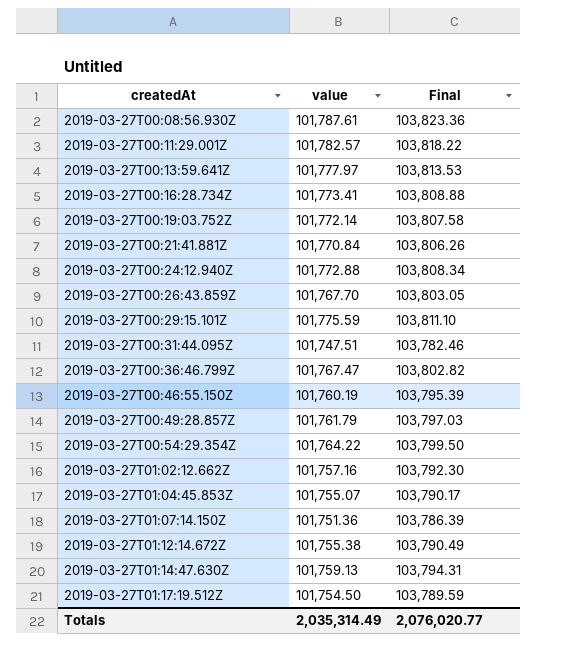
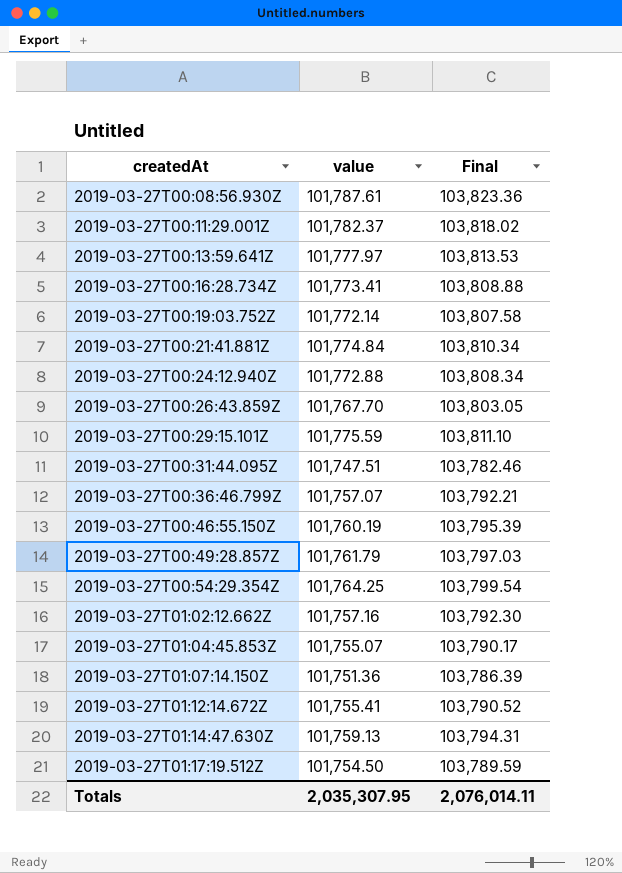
2019-03-27T00:11:29.001Z | value: 101,782.57 -> 101,782.37
2019-03-27T00:11:29.001Z | Final: 103,818.22 -> 103,818.02
2019-03-27T00:21:41.881Z | value: 101,770.84 -> 101,774.84
2019-03-27T00:21:41.881Z | Final: 103,806.26 -> 103,810.34
2019-03-27T00:36:46.799Z | value: 101,767.47 -> 101,757.07
2019-03-27T00:36:46.799Z | Final: 103,802.82 -> 103,792.21
2019-03-27T00:54:29.354Z | value: 101,764.22 -> 101,764.25
2019-03-27T00:54:29.354Z | Final: 103,799.50 -> 103,799.54
2019-03-27T01:12:14.672Z | value: 101,755.38 -> 101,755.41
2019-03-27T01:12:14.672Z | Final: 103,790.49 -> 103,790.52
Totals | value: 2,035,314.49 -> 2,035,307.95
Totals | Final: 2,076,020.77 -> 2,076,014.11

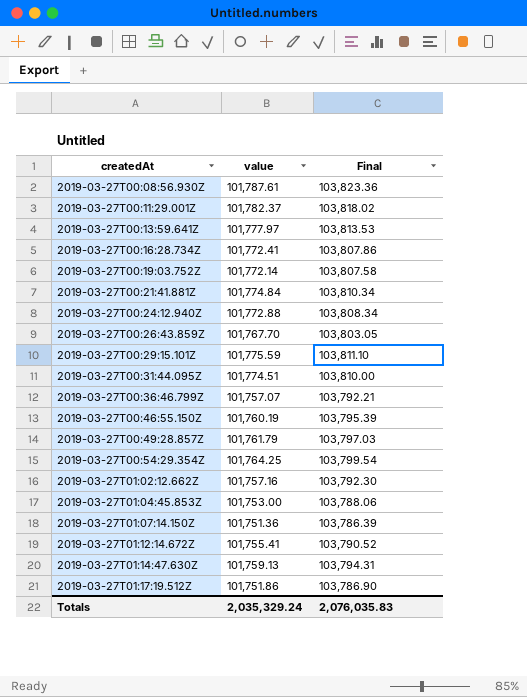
2019-03-27T00:16:28.734Z | value: 101,773.41 -> 101,772.41
2019-03-27T00:16:28.734Z | Final: 103,808.88 -> 103,807.86
2019-03-27T00:31:44.095Z | value: 101,747.51 -> 101,774.51
2019-03-27T00:31:44.095Z | Final: 103,782.46 -> 103,810.00
2019-03-27T01:04:45.853Z | value: 101,755.07 -> 101,753.00
2019-03-27T01:04:45.853Z | Final: 103,790.17 -> 103,788.06
2019-03-27T01:17:19.512Z | value: 101,754.50 -> 101,751.86
2019-03-27T01:17:19.512Z | Final: 103,789.59 -> 103,786.90
Totals | value: 2,035,307.95 -> 2,035,329.24
Totals | Final: 2,076,014.11 -> 2,076,035.83

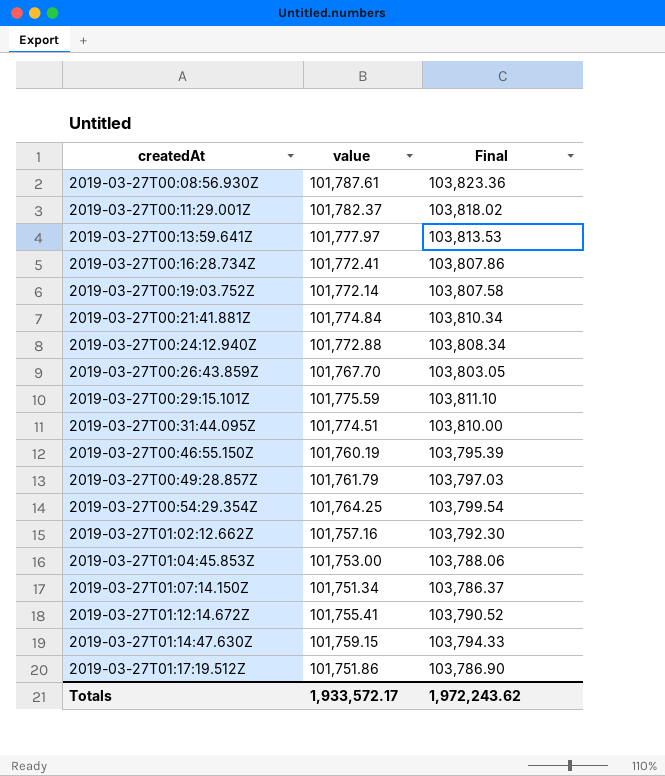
row 2019-03-27T00:36:46.799Z: 101,757.07 | 103,792.21 -> none
2019-03-27T01:07:14.150Z | value: 101,751.36 -> 101,751.34
2019-03-27T01:07:14.150Z | Final: 103,786.39 -> 103,786.37
2019-03-27T01:14:47.630Z | value: 101,759.13 -> 101,759.15
2019-03-27T01:14:47.630Z | Final: 103,794.31 -> 103,794.33
Totals | value: 2,035,329.24 -> 1,933,572.17
Totals | Final: 2,076,035.83 -> 1,972,243.62

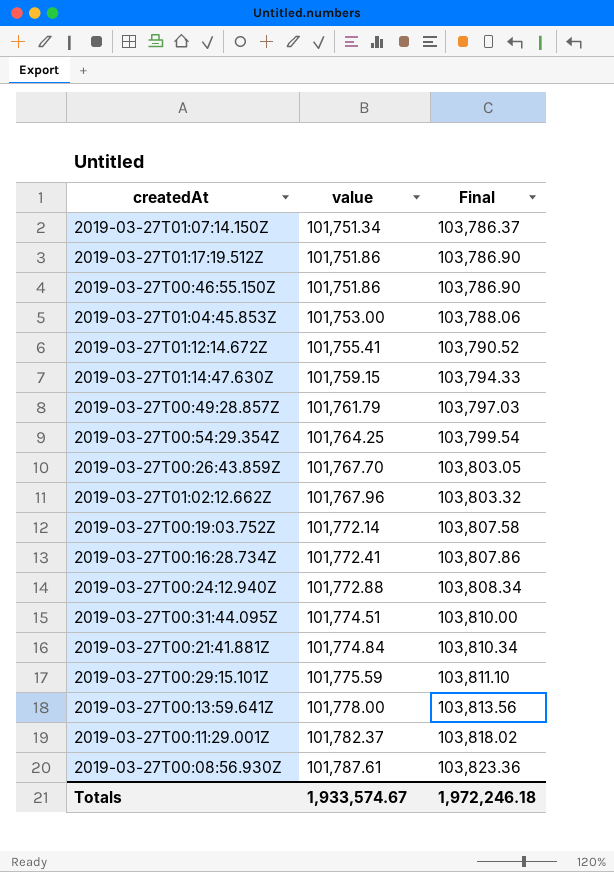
row order: createdAt ascending -> value ascending
2019-03-27T00:46:55.150Z | value: 101,760.19 -> 101,751.86
2019-03-27T00:46:55.150Z | Final: 103,795.39 -> 103,786.90
2019-03-27T01:02:12.662Z | value: 101,757.16 -> 101,767.96
2019-03-27T01:02:12.662Z | Final: 103,792.30 -> 103,803.32
2019-03-27T00:13:59.641Z | value: 101,777.97 -> 101,778.00
2019-03-27T00:13:59.641Z | Final: 103,813.53 -> 103,813.56
Totals | value: 1,933,572.17 -> 1,933,574.67
Totals | Final: 1,972,243.62 -> 1,972,246.18

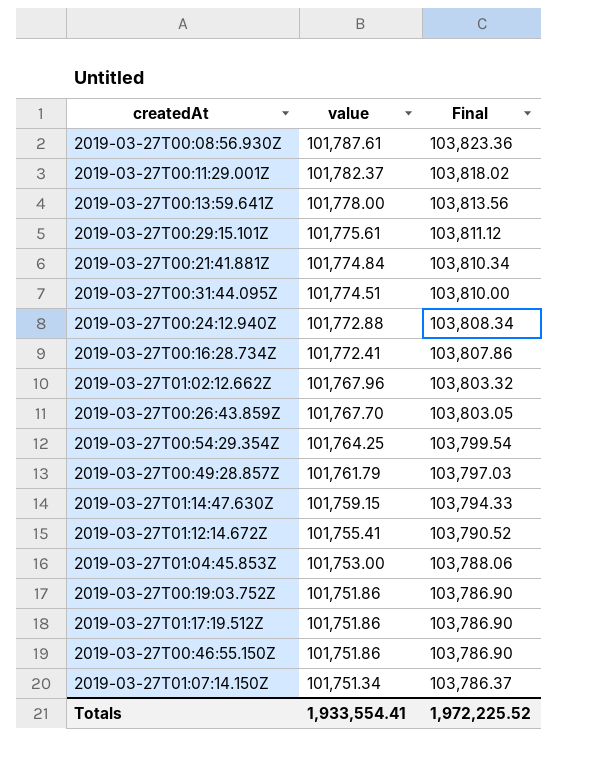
row order: value ascending -> value descending
2019-03-27T00:29:15.101Z | value: 101,775.59 -> 101,775.61
2019-03-27T00:29:15.101Z | Final: 103,811.10 -> 103,811.12
2019-03-27T00:19:03.752Z | value: 101,772.14 -> 101,751.86
2019-03-27T00:19:03.752Z | Final: 103,807.58 -> 103,786.90
Totals | value: 1,933,574.67 -> 1,933,554.41
Totals | Final: 1,972,246.18 -> 1,972,225.52

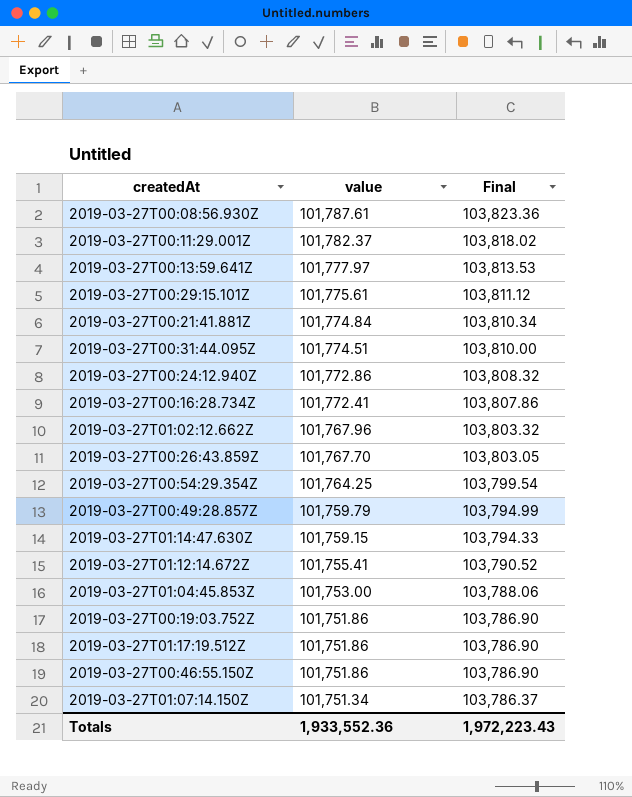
2019-03-27T00:13:59.641Z | value: 101,778.00 -> 101,777.97
2019-03-27T00:13:59.641Z | Final: 103,813.56 -> 103,813.53
2019-03-27T00:24:12.940Z | value: 101,772.88 -> 101,772.86
2019-03-27T00:24:12.940Z | Final: 103,808.34 -> 103,808.32
2019-03-27T00:49:28.857Z | value: 101,761.79 -> 101,759.79
2019-03-27T00:49:28.857Z | Final: 103,797.03 -> 103,794.99
Totals | value: 1,933,554.41 -> 1,933,552.36
Totals | Final: 1,972,225.52 -> 1,972,223.43

